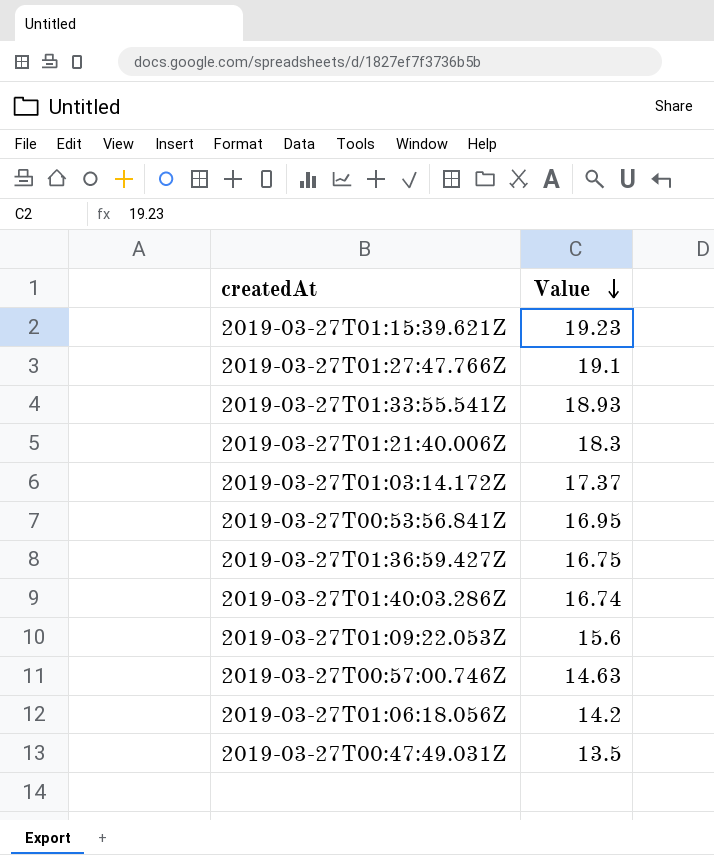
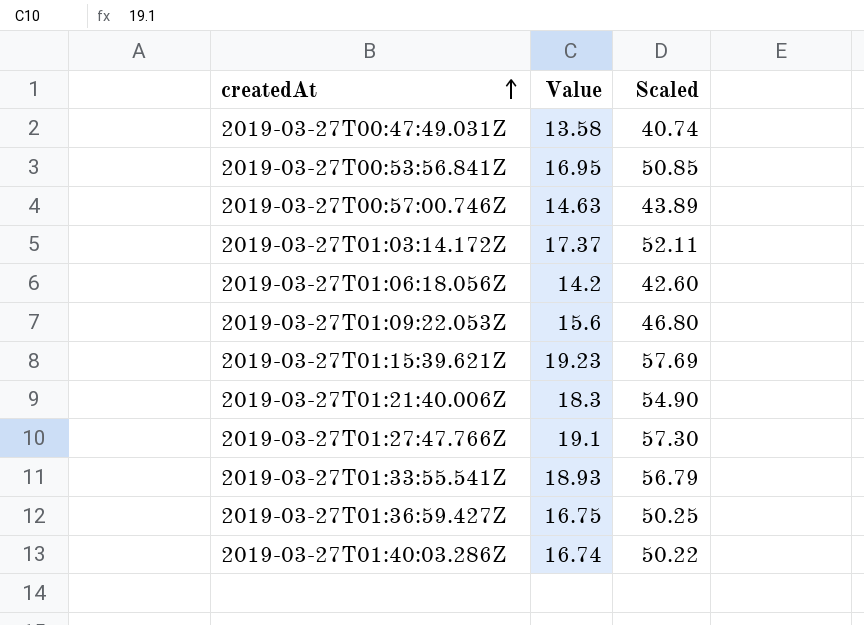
row order: Value descending -> createdAt ascending
column Scaled | formula: none -> [Value] * 3
2019-03-27T00:47:49.031Z | Value: 13.5 -> 13.58

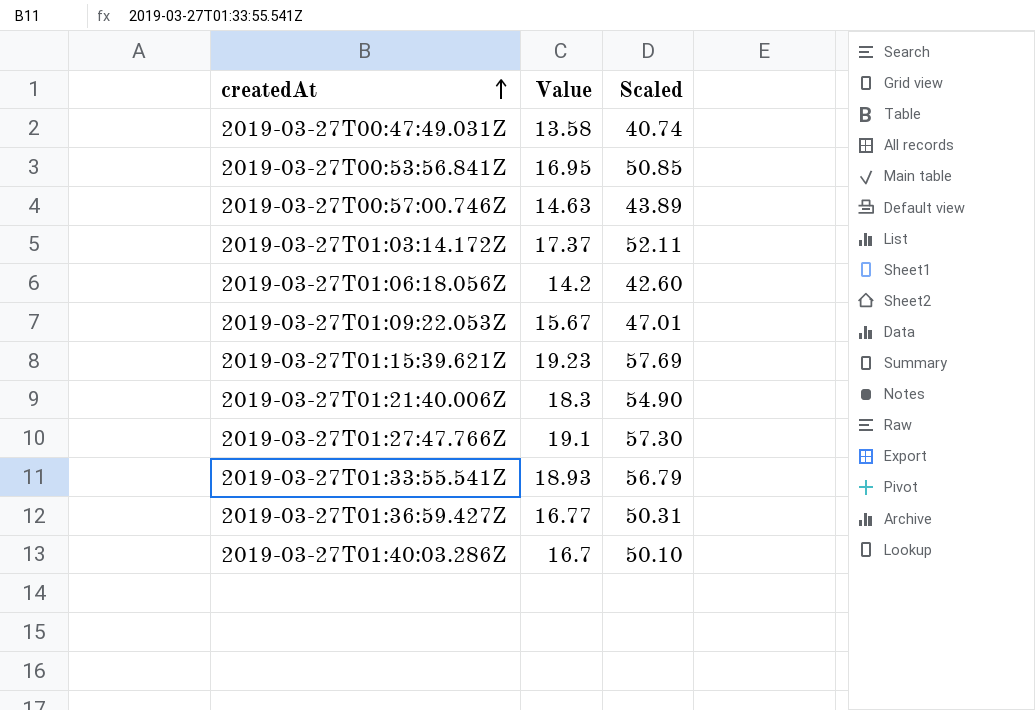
2019-03-27T01:09:22.053Z | Value: 15.6 -> 15.67
2019-03-27T01:09:22.053Z | Scaled: 46.80 -> 47.01
2019-03-27T01:36:59.427Z | Value: 16.75 -> 16.77
2019-03-27T01:36:59.427Z | Scaled: 50.25 -> 50.31
2019-03-27T01:40:03.286Z | Value: 16.74 -> 16.7
2019-03-27T01:40:03.286Z | Scaled: 50.22 -> 50.10

